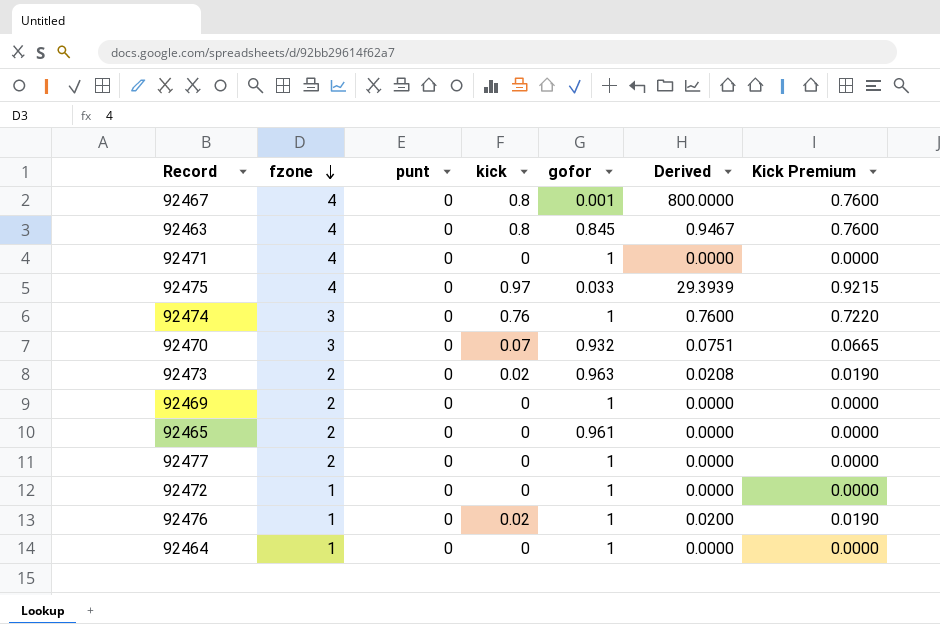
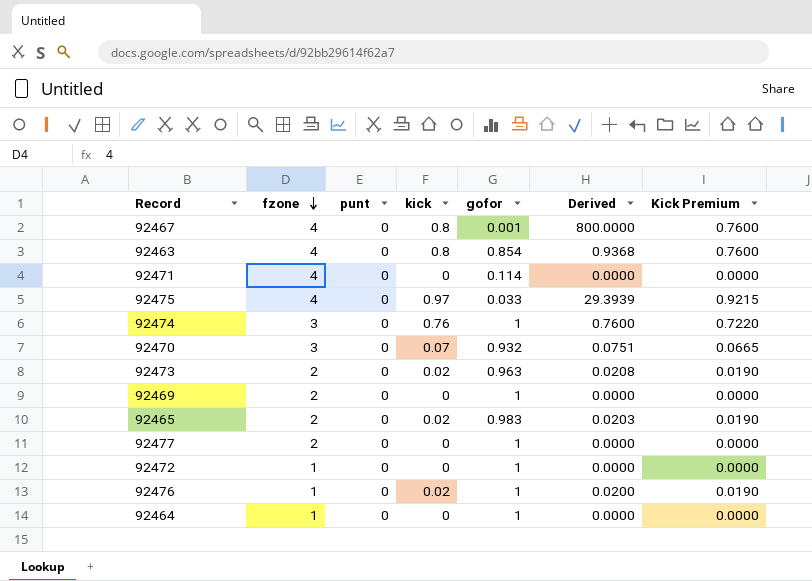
92463 | gofor: 0.845 -> 0.854
92463 | Derived: 0.9467 -> 0.9368
92471 | gofor: 1 -> 0.114
92465 | kick: 0 -> 0.02
92465 | gofor: 0.961 -> 0.983
92465 | Derived: 0.0000 -> 0.0203
92465 | Kick Premium: 0.0000 -> 0.0190

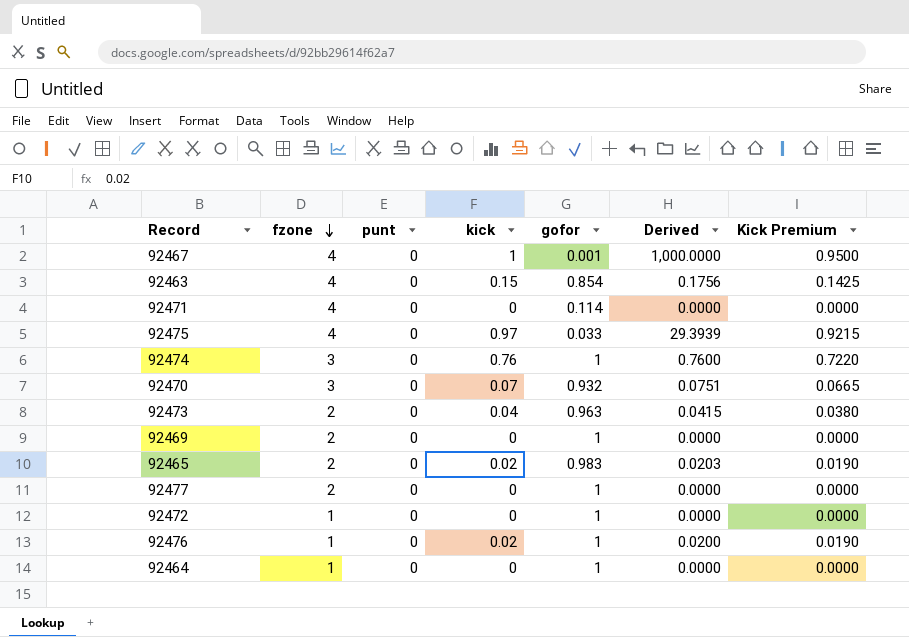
92467 | kick: 0.8 -> 1
92467 | Derived: 800.0000 -> 1,000.0000
92467 | Kick Premium: 0.7600 -> 0.9500
92463 | kick: 0.8 -> 0.15
92463 | Derived: 0.9368 -> 0.1756
92463 | Kick Premium: 0.7600 -> 0.1425
92473 | kick: 0.02 -> 0.04
92473 | Derived: 0.0208 -> 0.0415
92473 | Kick Premium: 0.0190 -> 0.0380

